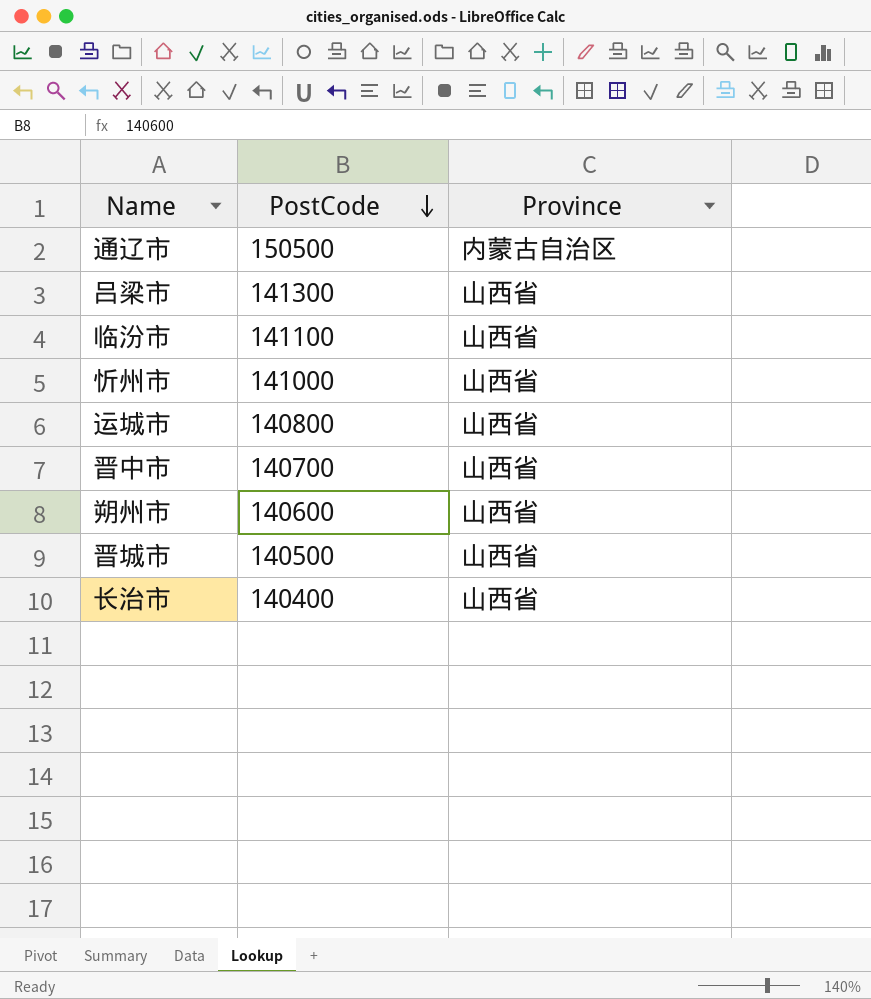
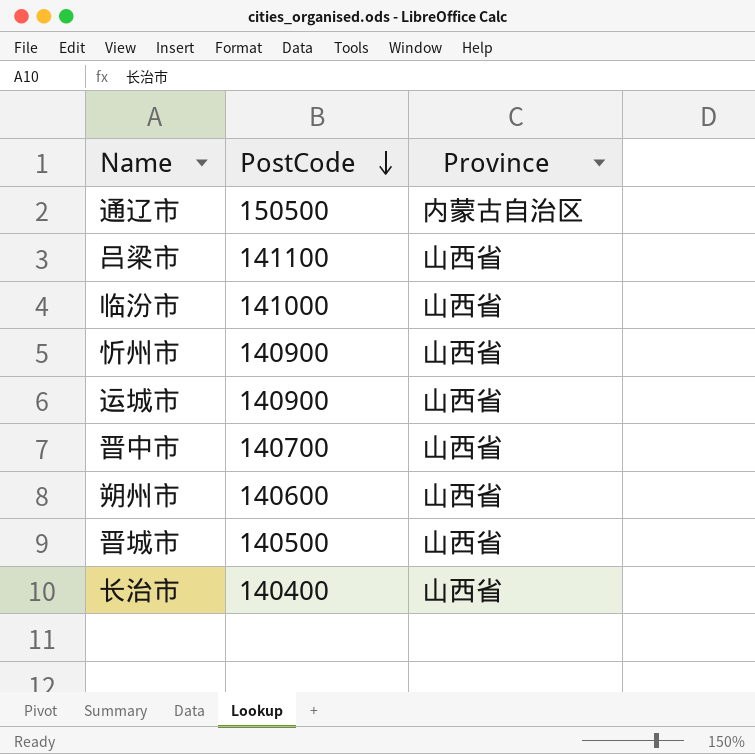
吕梁市 | PostCode: 141300 -> 141100
临汾市 | PostCode: 141100 -> 141000
忻州市 | PostCode: 141000 -> 140900
运城市 | PostCode: 140800 -> 140900

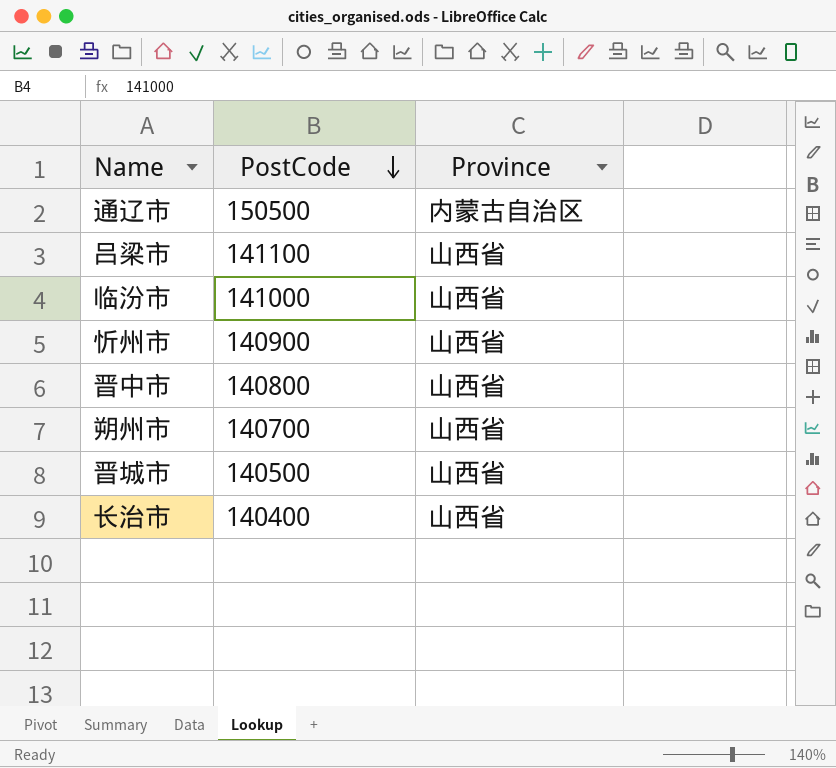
row 运城市: 140900 | 山西省 -> none
晋中市 | PostCode: 140700 -> 140800
朔州市 | PostCode: 140600 -> 140700

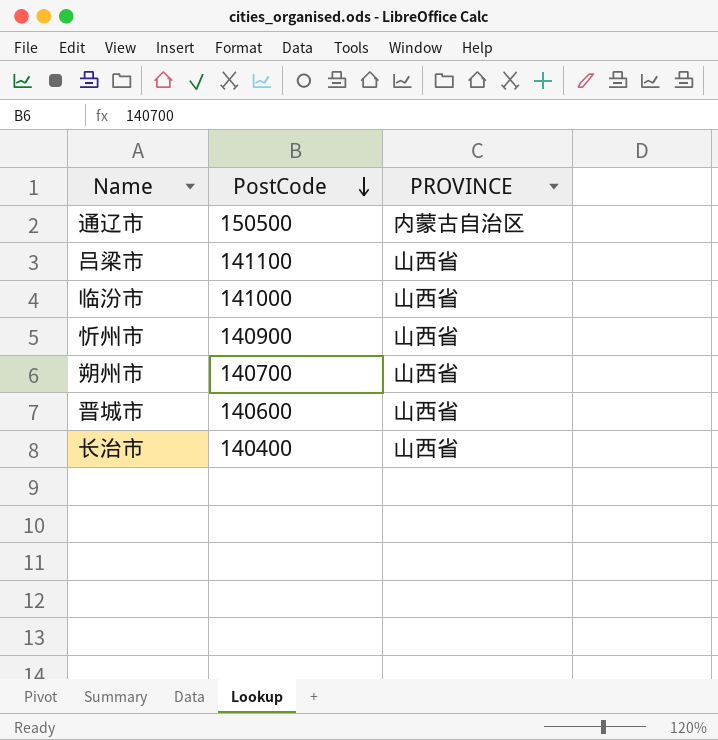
column name: Province -> PROVINCE
row 晋中市: 140800 | 山西省 -> none
晋城市 | PostCode: 140500 -> 140600

